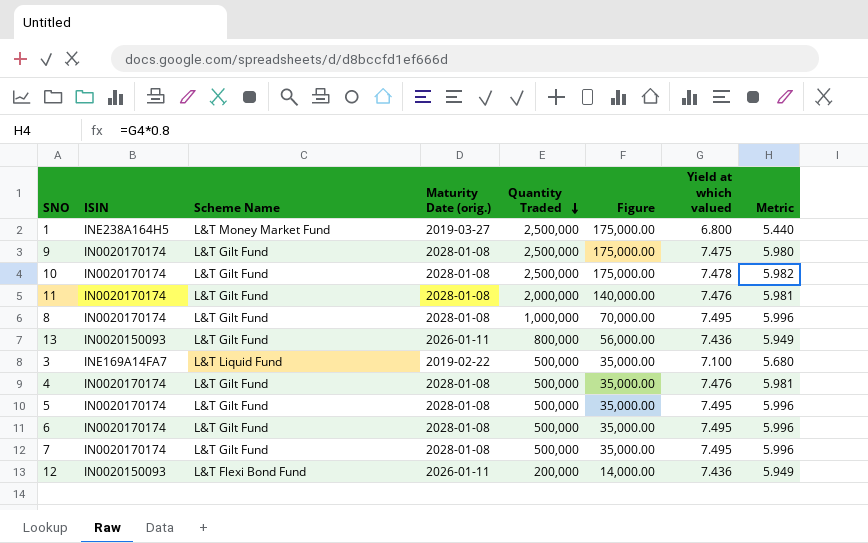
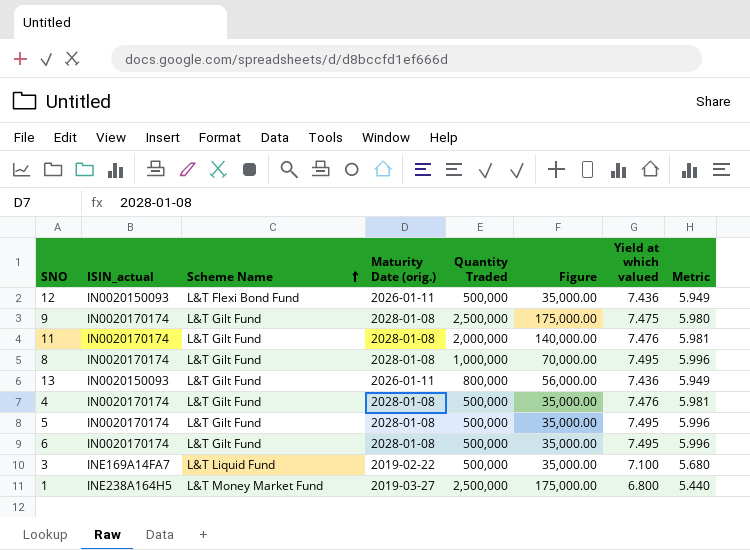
row order: Quantity Traded descending -> Scheme Name ascending
column name: ISIN -> ISIN_actual
row 10: IN0020170174 | L&T Gilt Fund | 2028-01-08 | 2,500,000 | 175,000.00 | 7.478 | 5.982 -> none
row 7: IN0020170174 | L&T Gilt Fund | 2028-01-08 | 500,000 | 35,000.00 | 7.495 | 5.996 -> none
12 | Quantity Traded: 200,000 -> 500,000
12 | Figure: 14,000.00 -> 35,000.00

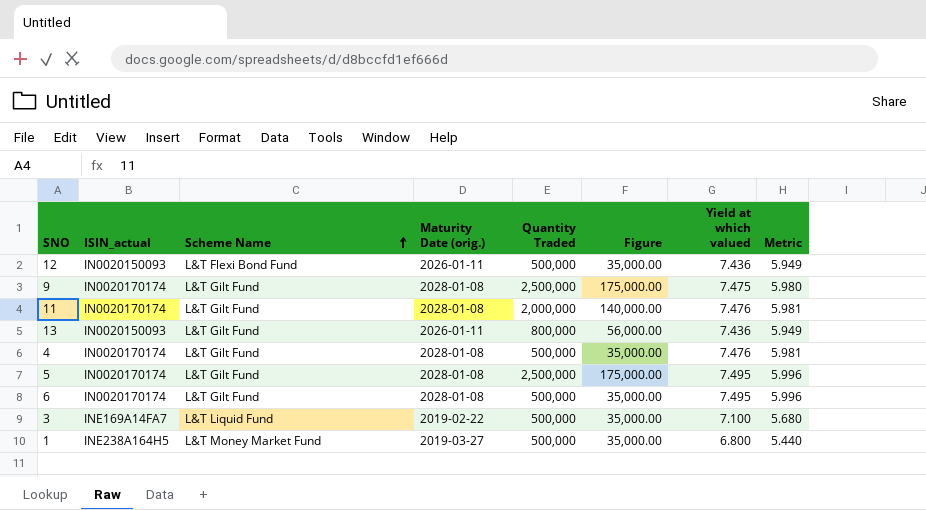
row 8: IN0020170174 | L&T Gilt Fund | 2028-01-08 | 1,000,000 | 70,000.00 | 7.495 | 5.996 -> none
5 | Quantity Traded: 500,000 -> 2,500,000
5 | Figure: 35,000.00 -> 175,000.00
1 | Quantity Traded: 2,500,000 -> 500,000
1 | Figure: 175,000.00 -> 35,000.00

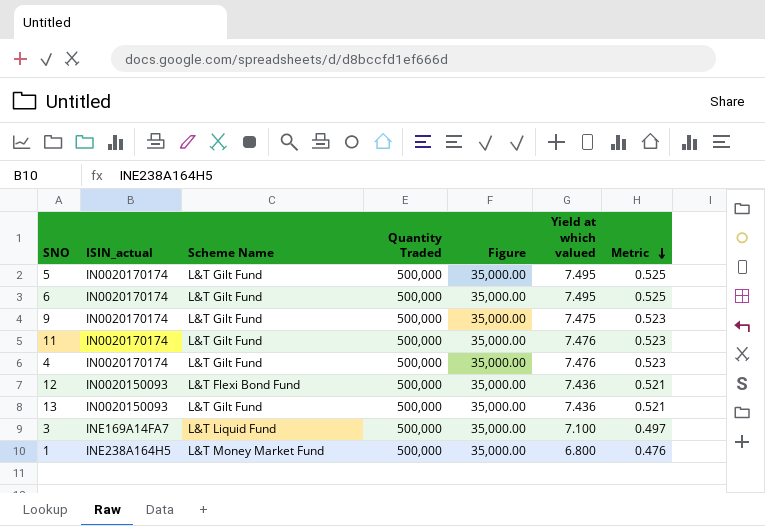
row order: Scheme Name ascending -> Metric descending
column Maturity Date (orig.) | position: 4 -> none
column Metric | formula: [Yield at which valued] * 0.8 -> [Yield at which valued] * 0.07
5 | Quantity Traded: 2,500,000 -> 500,000
5 | Figure: 175,000.00 -> 35,000.00
9 | Quantity Traded: 2,500,000 -> 500,000
9 | Figure: 175,000.00 -> 35,000.00
11 | Quantity Traded: 2,000,000 -> 500,000
11 | Figure: 140,000.00 -> 35,000.00
13 | Quantity Traded: 800,000 -> 500,000
13 | Figure: 56,000.00 -> 35,000.00

